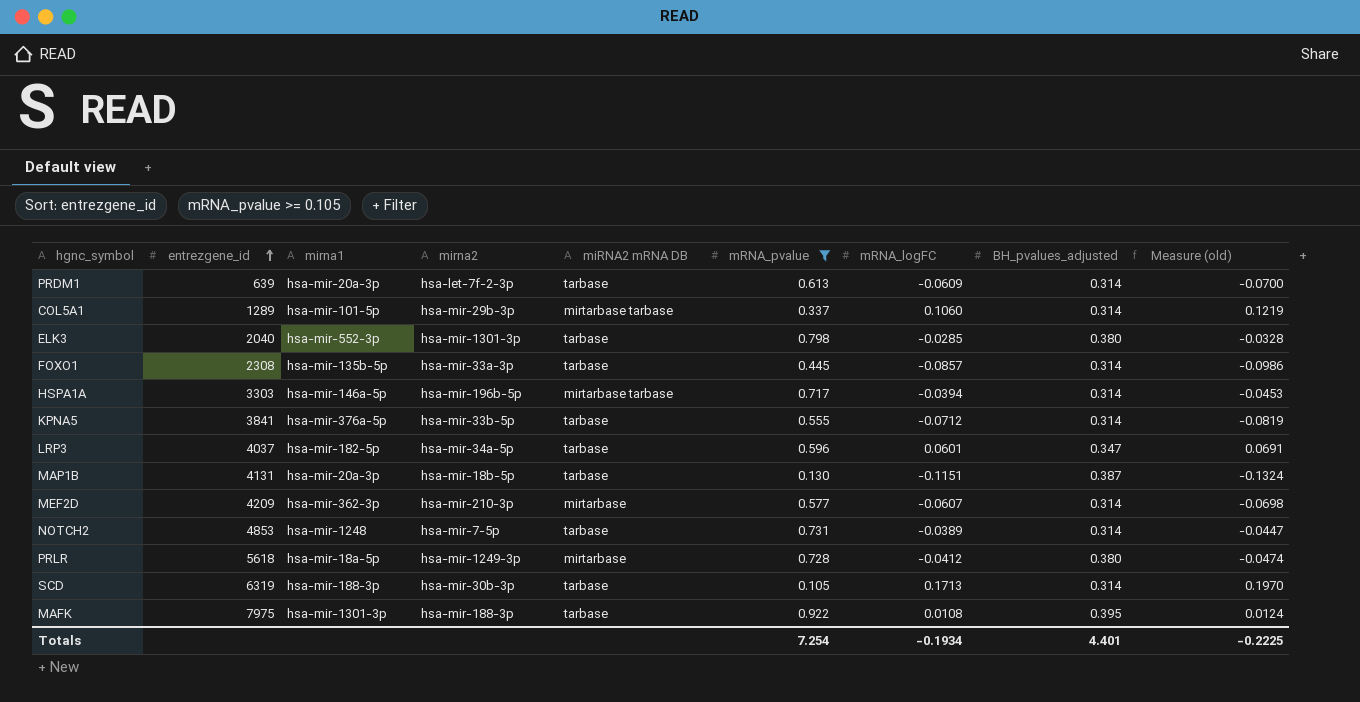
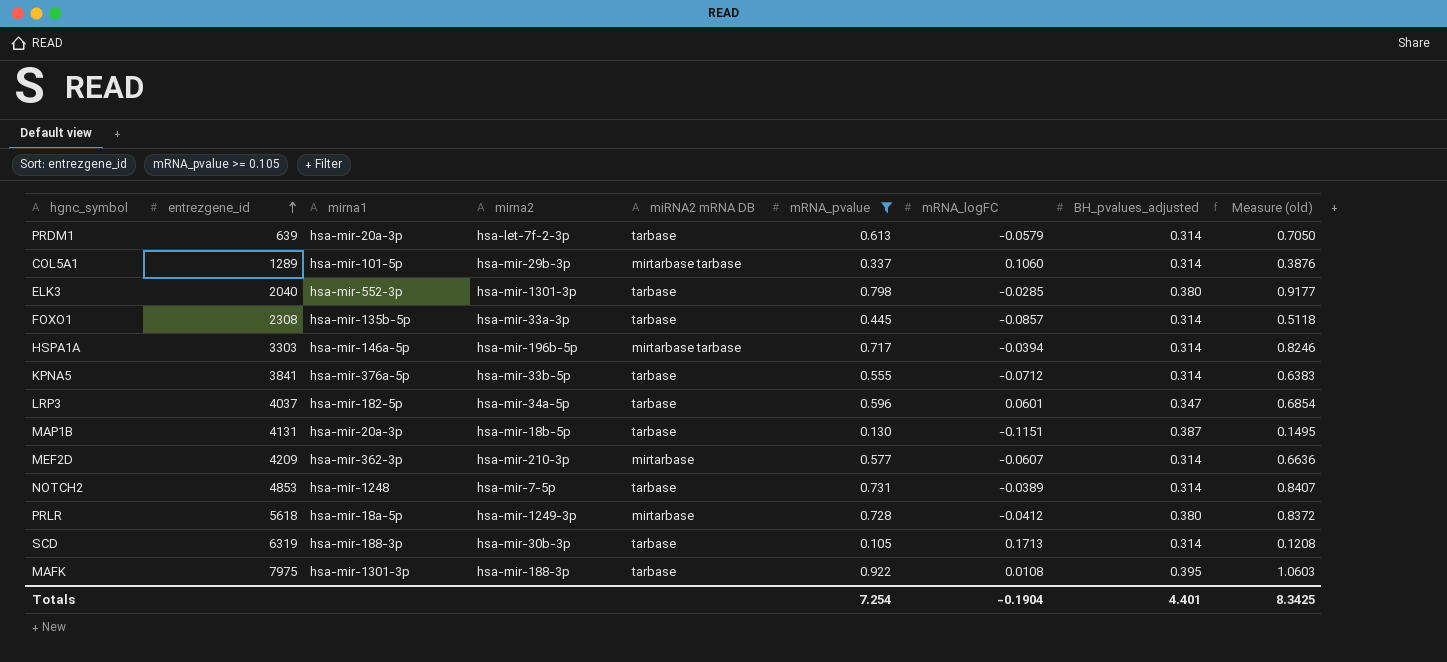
column Measure (old) | formula: [mRNA_logFC] * 1.15 -> [mRNA_pvalue] * 1.15
PRDM1 | mRNA_logFC: -0.0609 -> -0.0579
Totals | mRNA_logFC: -0.1934 -> -0.1904
Totals | Measure (old): -0.2225 -> 8.3425

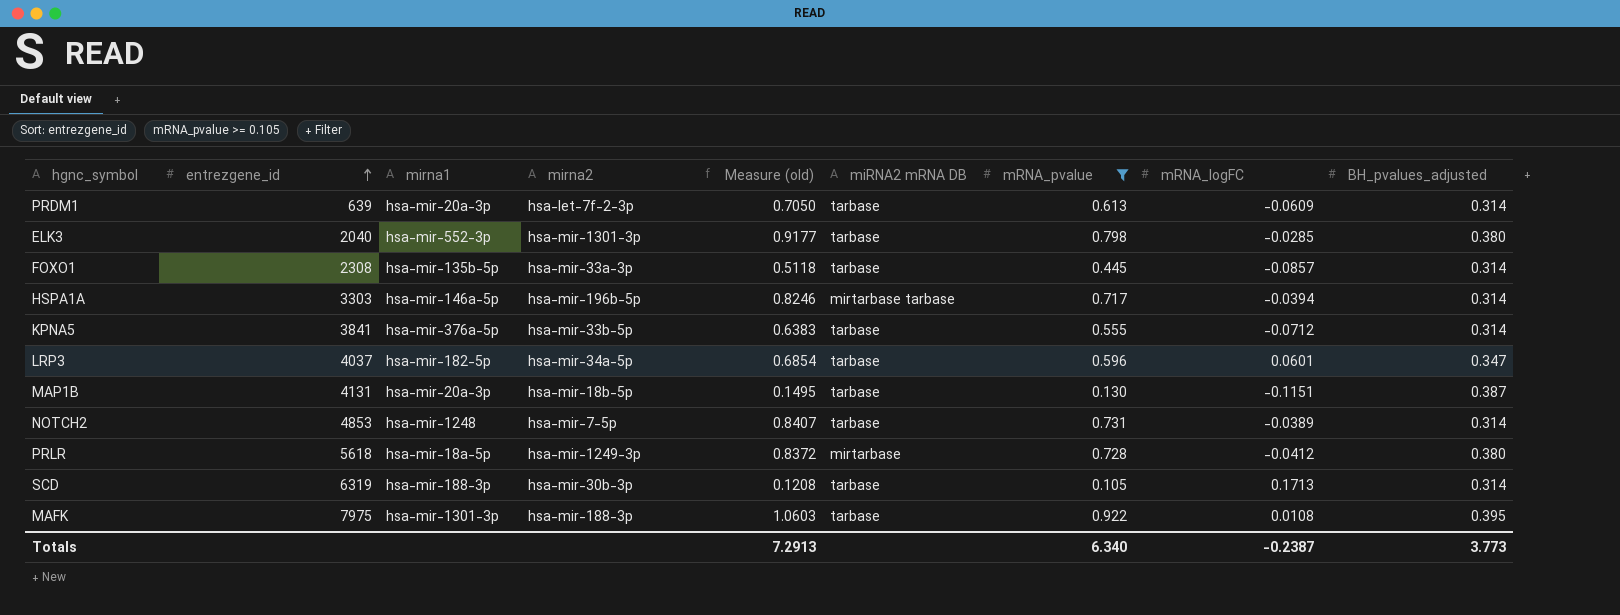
column Measure (old) | position: 9 -> 5
row COL5A1: 1289 | hsa-mir-101-5p | hsa-mir-29b-3p | mirtarbase tarbase | 0.337 | 0.1060 | 0.314 | 0.3876 -> none
row MEF2D: 4209 | hsa-mir-362-3p | hsa-mir-210-3p | mirtarbase | 0.577 | -0.0607 | 0.314 | 0.6636 -> none
PRDM1 | mRNA_logFC: -0.0579 -> -0.0609
Totals | Measure (old): 8.3425 -> 7.2913
Totals | mRNA_pvalue: 7.254 -> 6.340
Totals | mRNA_logFC: -0.1904 -> -0.2387
Totals | BH_pvalues_adjusted: 4.401 -> 3.773

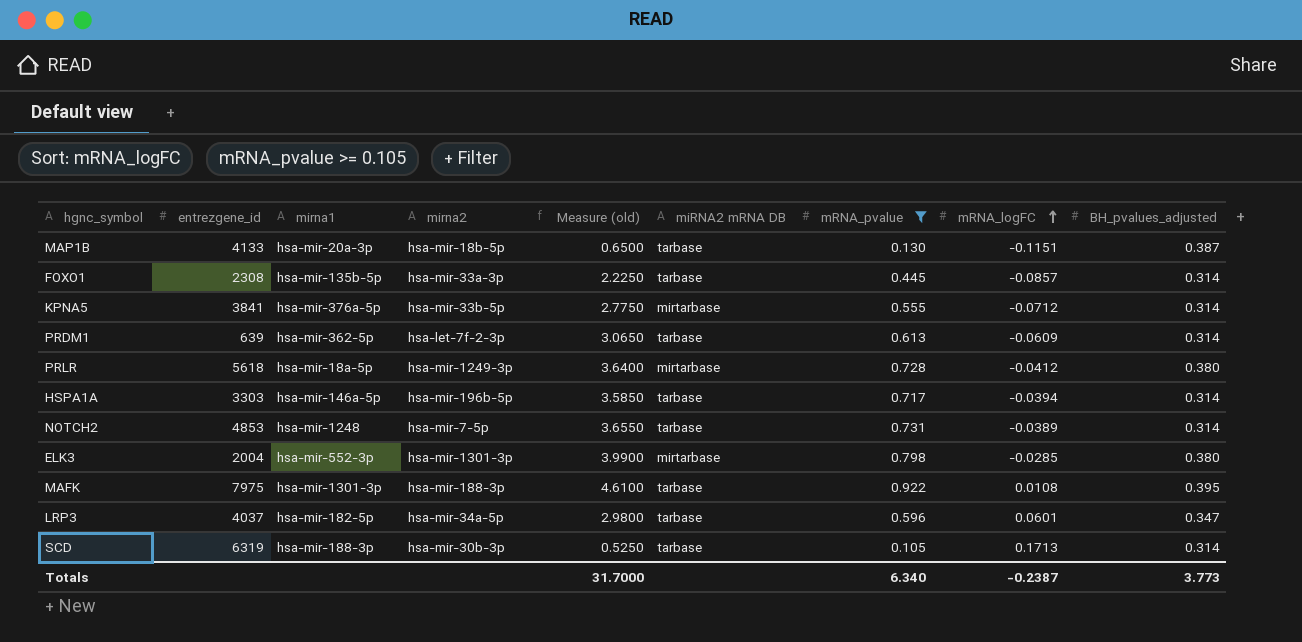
row order: entrezgene_id ascending -> mRNA_logFC ascending
column Measure (old) | formula: [mRNA_pvalue] * 1.15 -> [mRNA_pvalue] * 5
MAP1B | entrezgene_id: 4131 -> 4133
KPNA5 | miRNA2 mRNA DB: tarbase -> mirtarbase
PRDM1 | mirna1: hsa-mir-20a-3p -> hsa-mir-362-5p
HSPA1A | miRNA2 mRNA DB: mirtarbase tarbase -> tarbase
ELK3 | entrezgene_id: 2040 -> 2004
ELK3 | miRNA2 mRNA DB: tarbase -> mirtarbase
Totals | Measure (old): 7.2913 -> 31.7000

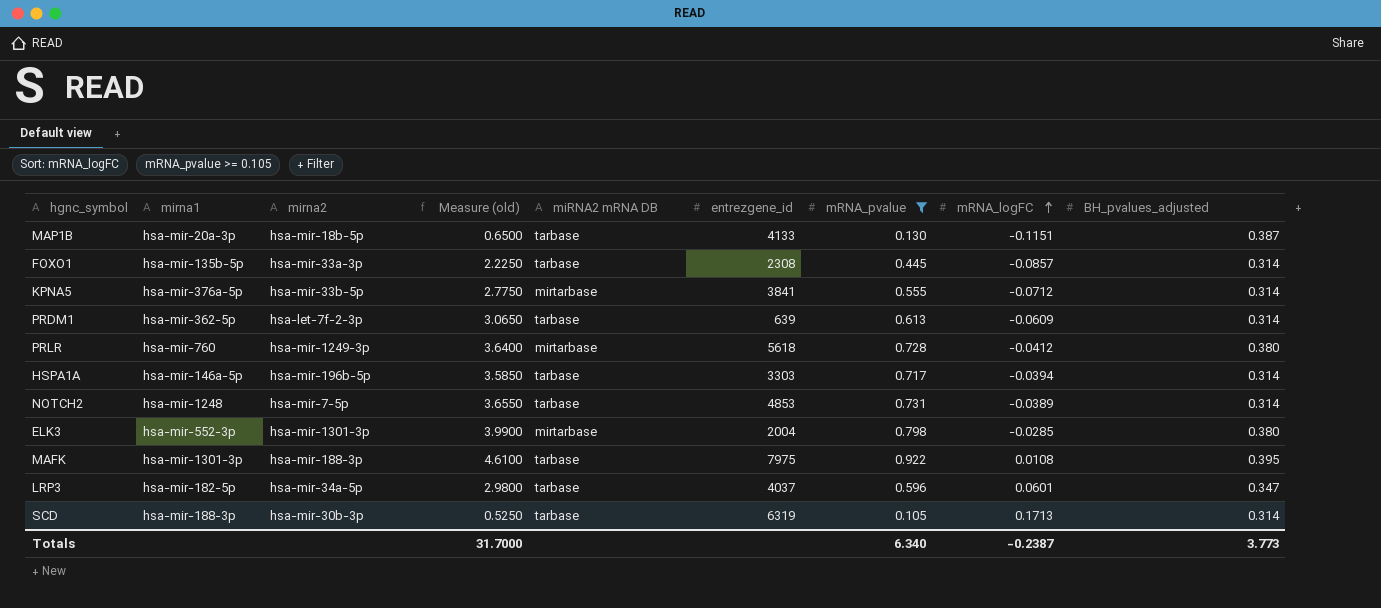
column entrezgene_id | position: 2 -> 6
PRLR | mirna1: hsa-mir-18a-5p -> hsa-mir-760

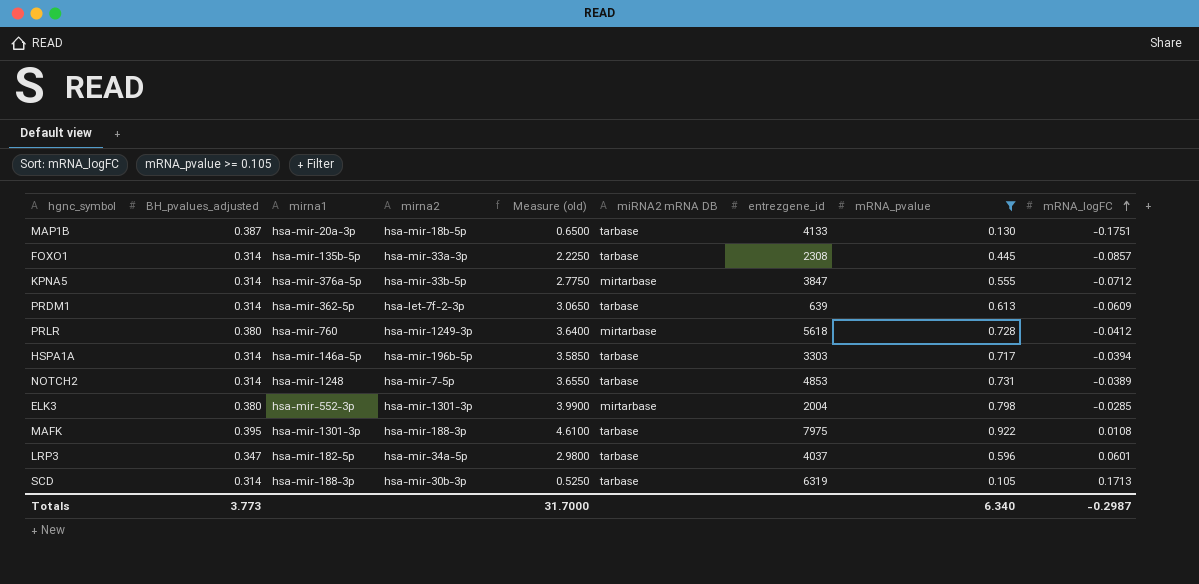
column BH_pvalues_adjusted | position: 9 -> 2
MAP1B | mRNA_logFC: -0.1151 -> -0.1751
KPNA5 | entrezgene_id: 3841 -> 3847
Totals | mRNA_logFC: -0.2387 -> -0.2987

